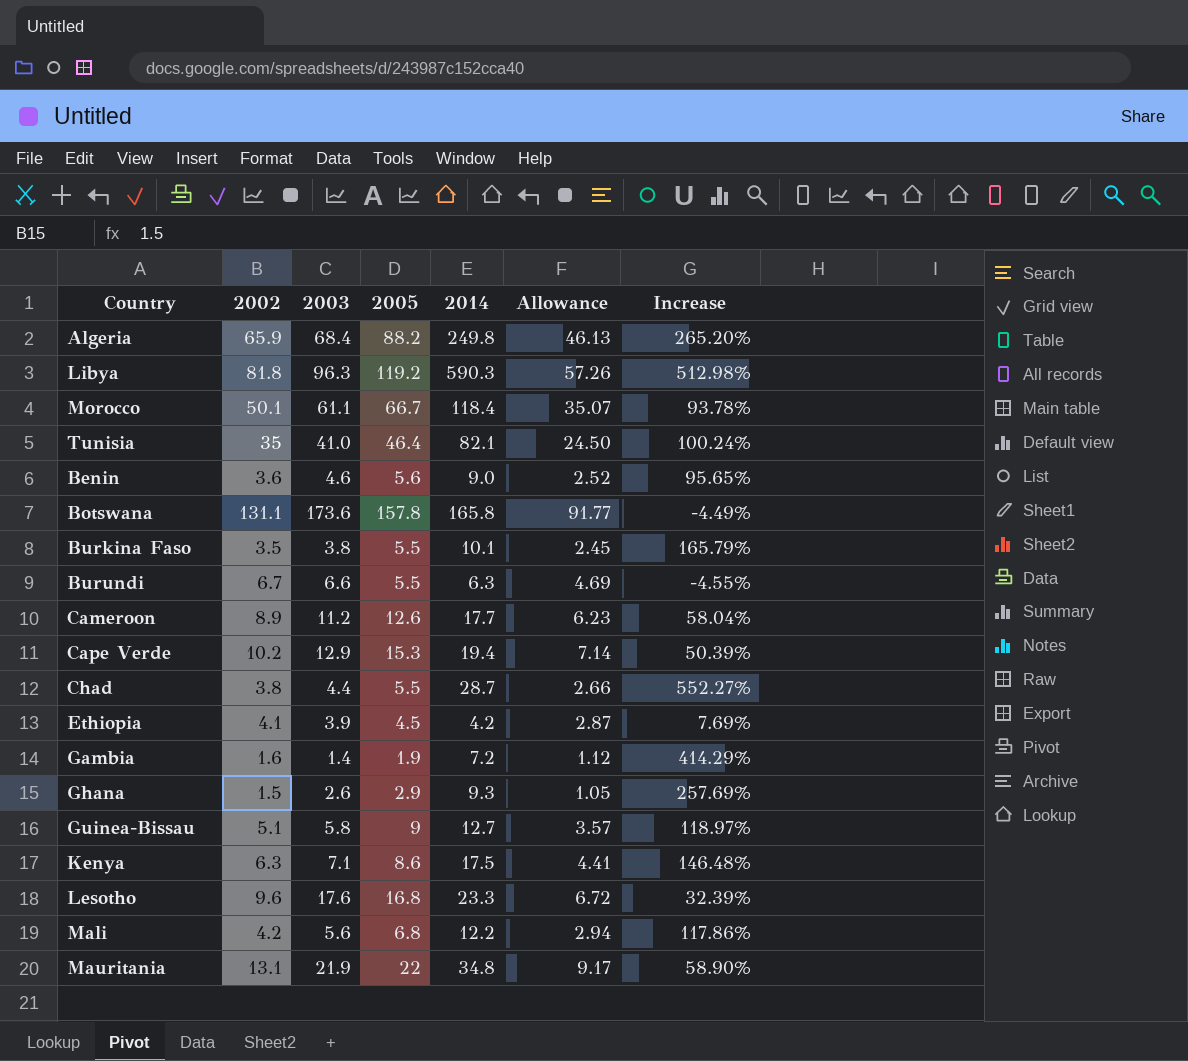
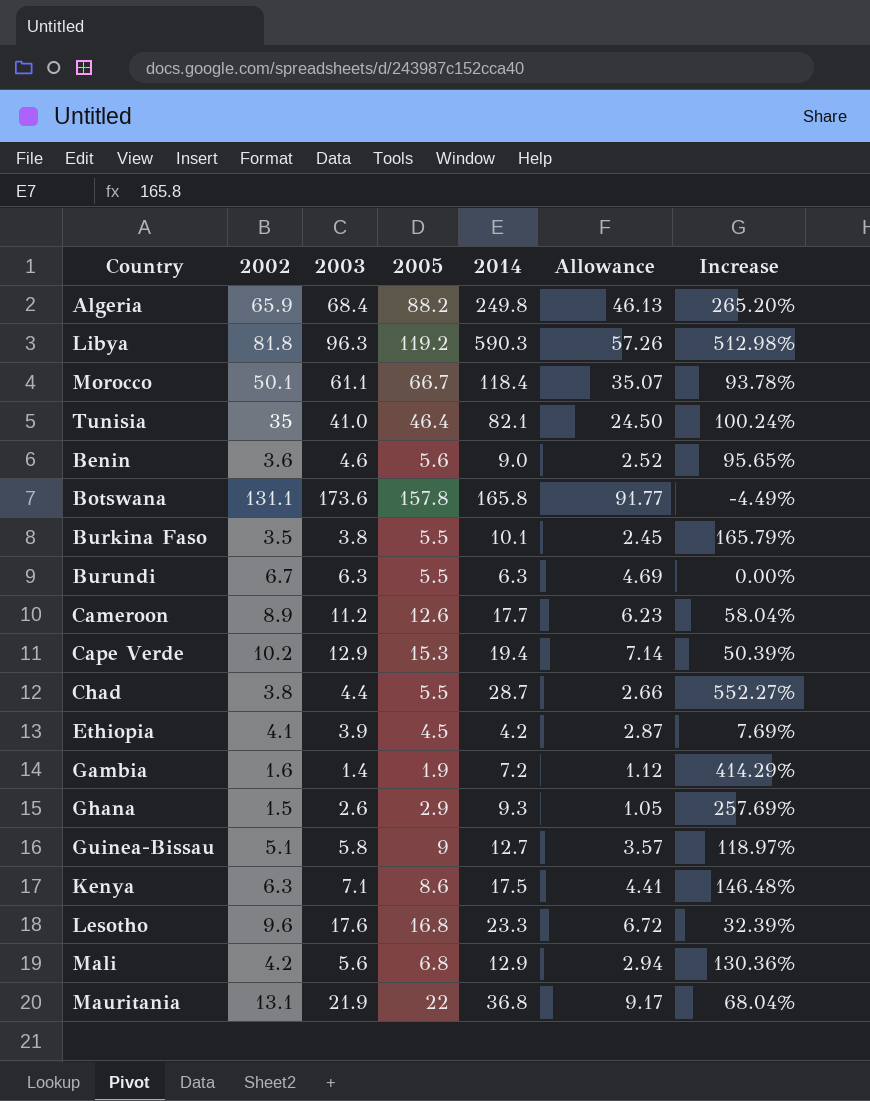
Burundi | 2003: 6.6 -> 6.3
Burundi | Increase: -4.55% -> 0.00%
Mali | 2014: 12.2 -> 12.9
Mali | Increase: 117.86% -> 130.36%
Mauritania | 2014: 34.8 -> 36.8
Mauritania | Increase: 58.90% -> 68.04%

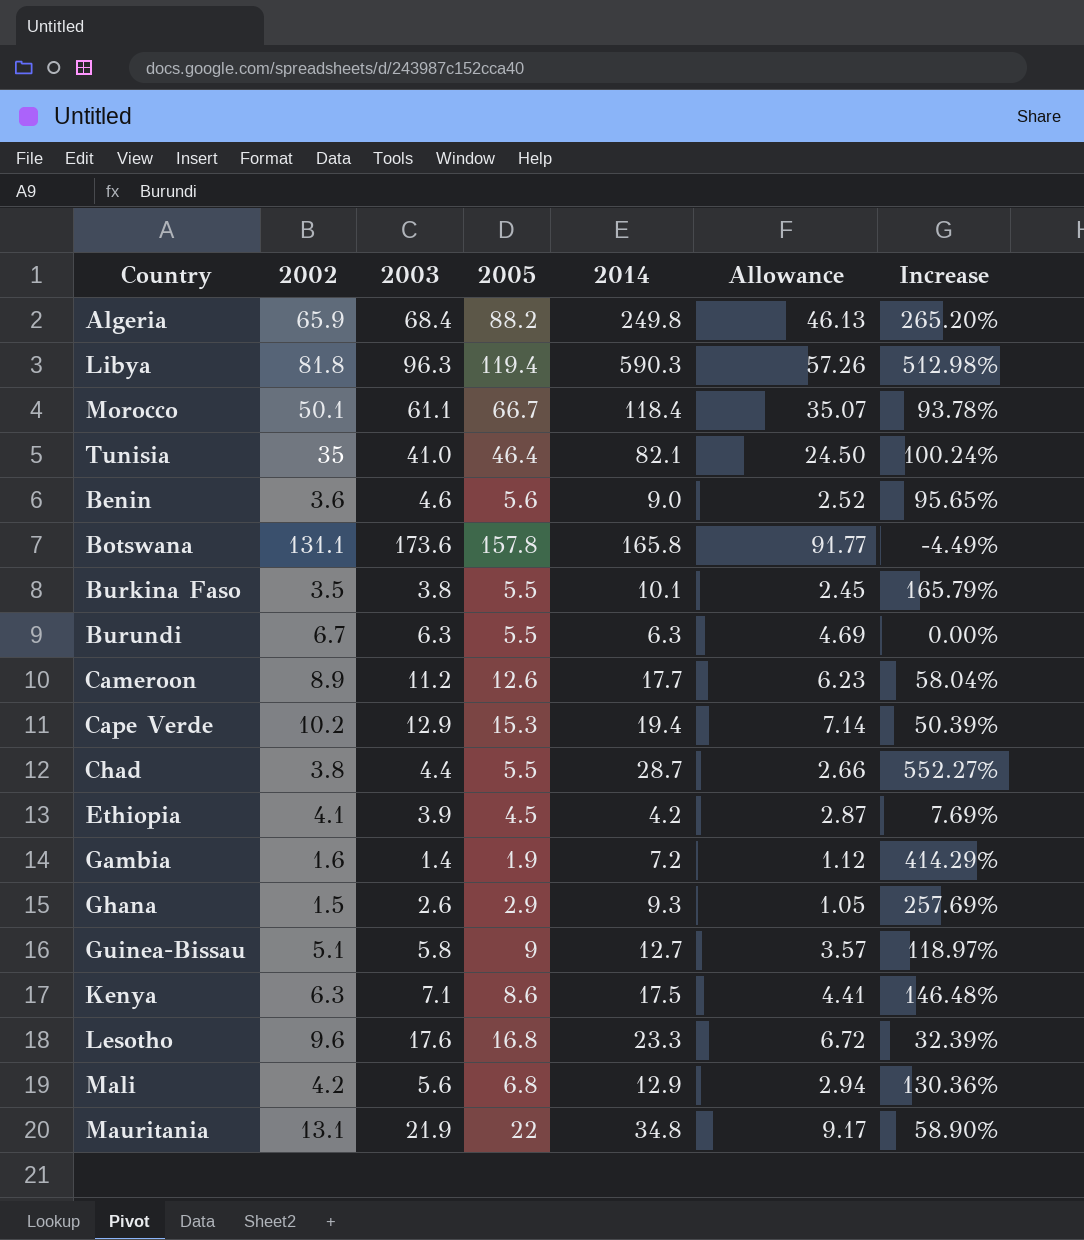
Libya | 2005: 119.2 -> 119.4
Mauritania | 2014: 36.8 -> 34.8
Mauritania | Increase: 68.04% -> 58.90%

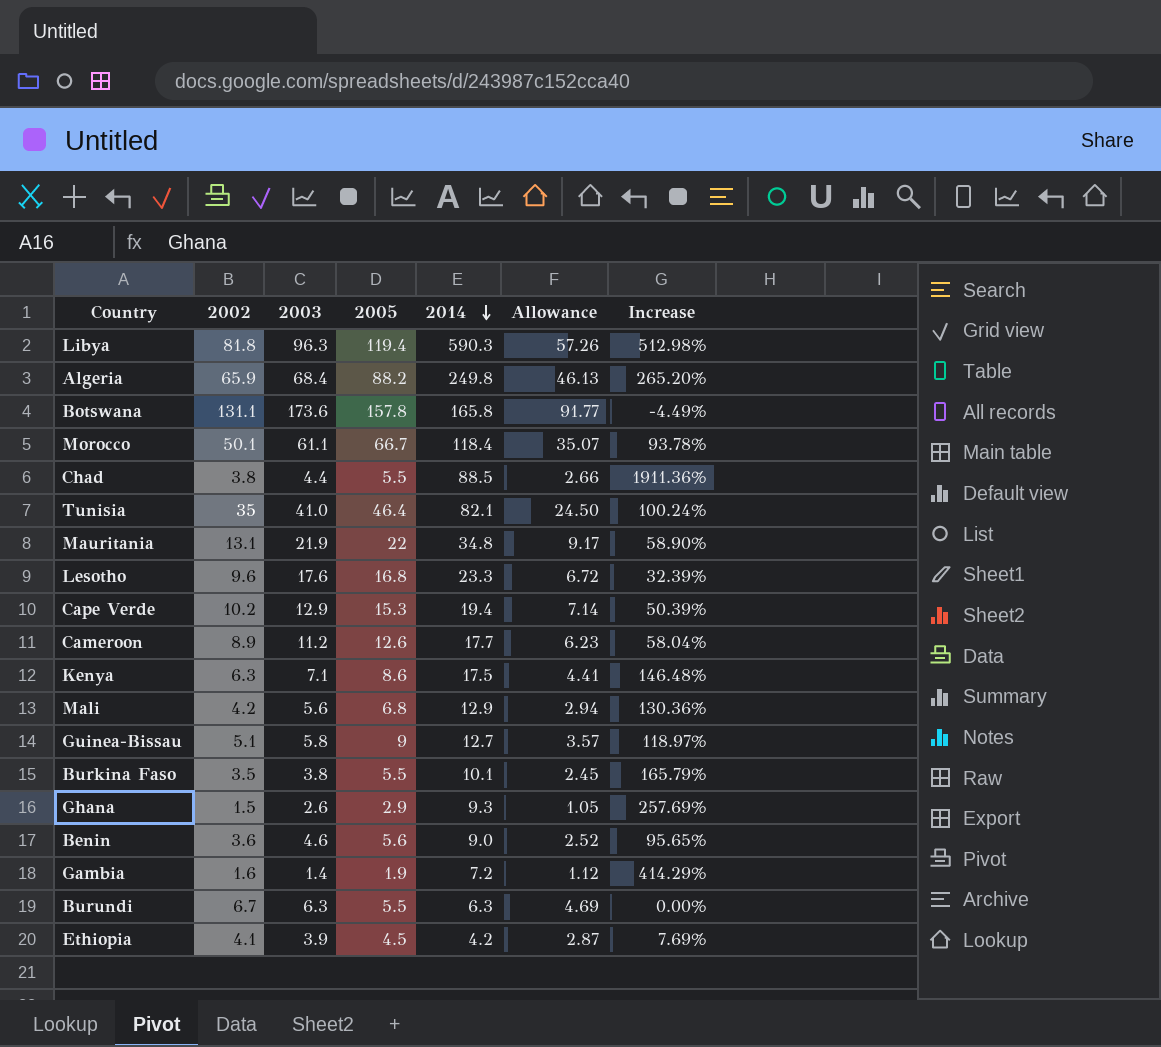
row order: none -> 2014 descending
Chad | 2014: 28.7 -> 88.5
Chad | Increase: 552.27% -> 1911.36%

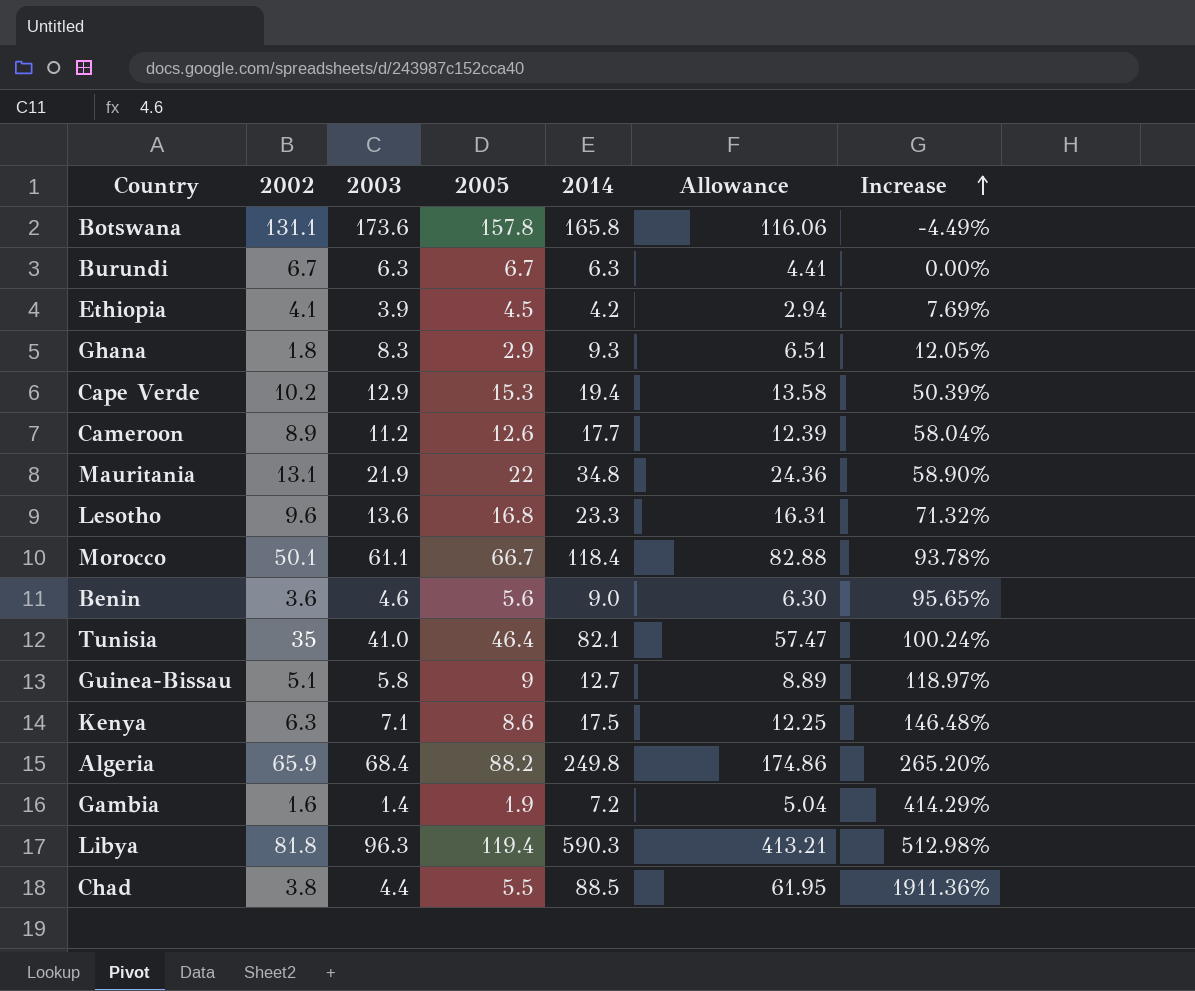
row order: 2014 descending -> Increase ascending
column Allowance | formula: [2002] * 0.7 -> [2014] * 0.7
row Mali: 4.2 | 5.6 | 6.8 | 12.9 | 2.94 | 130.36% -> none
row Burkina Faso: 3.5 | 3.8 | 5.5 | 10.1 | 2.45 | 165.79% -> none
Burundi | 2005: 5.5 -> 6.7
Ghana | 2002: 1.5 -> 1.8
Ghana | 2003: 2.6 -> 8.3
Ghana | Increase: 257.69% -> 12.05%
Lesotho | 2003: 17.6 -> 13.6
Lesotho | Increase: 32.39% -> 71.32%

